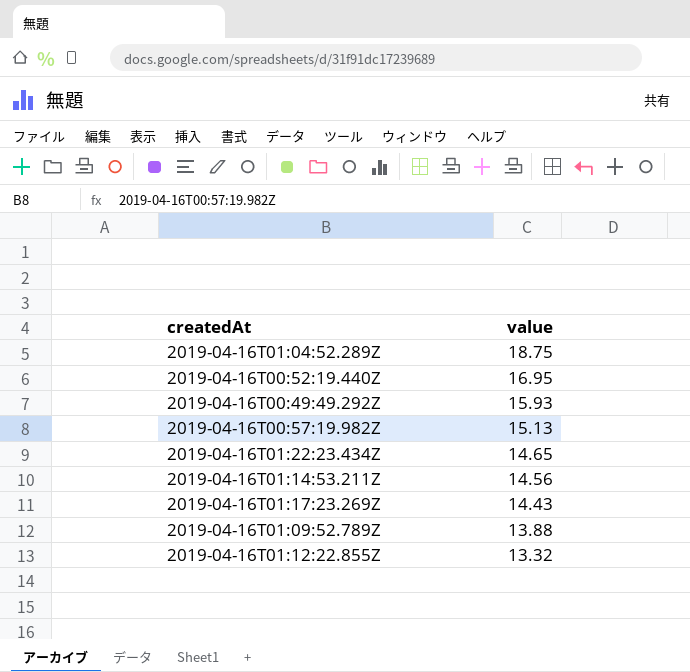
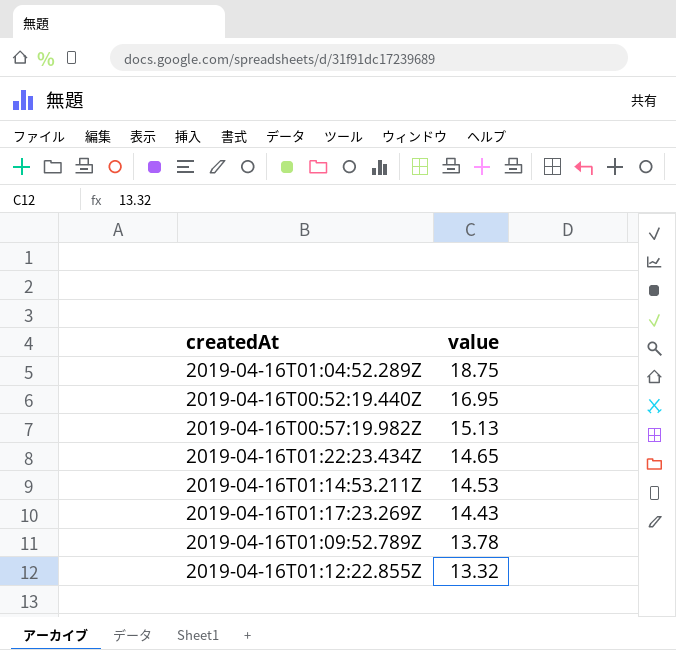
row 2019-04-16T00:49:49.292Z: 15.93 -> none
2019-04-16T01:14:53.211Z | value: 14.56 -> 14.53
2019-04-16T01:09:52.789Z | value: 13.88 -> 13.78

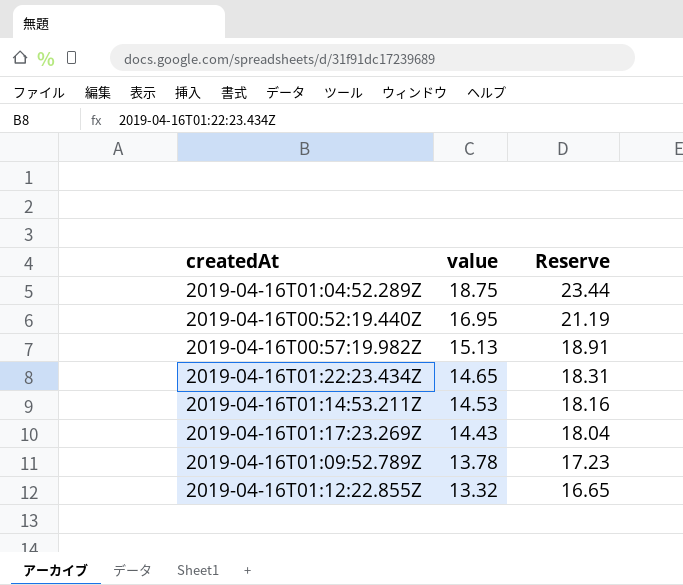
column Reserve | formula: none -> [value] * 1.25

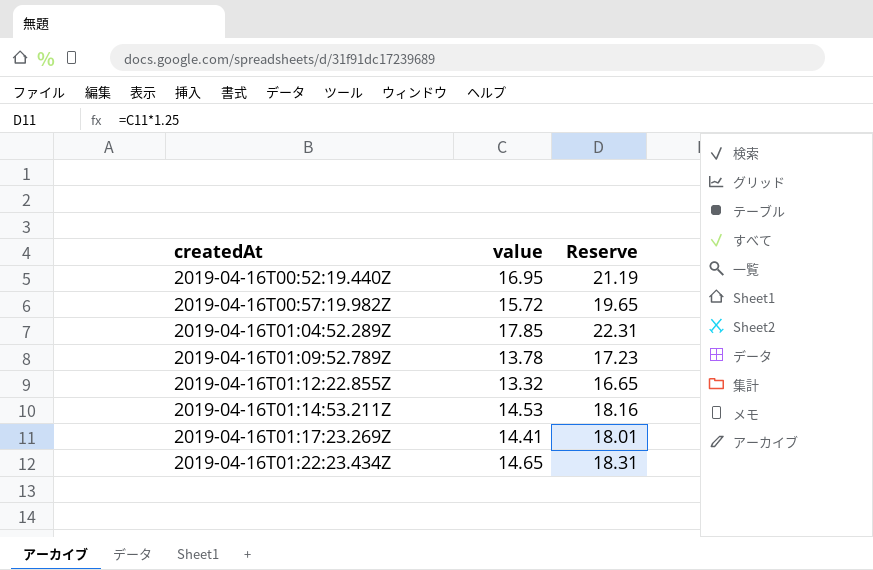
row order: value descending -> createdAt ascending
2019-04-16T00:57:19.982Z | value: 15.13 -> 15.72
2019-04-16T00:57:19.982Z | Reserve: 18.91 -> 19.65
2019-04-16T01:04:52.289Z | value: 18.75 -> 17.85
2019-04-16T01:04:52.289Z | Reserve: 23.44 -> 22.31
2019-04-16T01:17:23.269Z | value: 14.43 -> 14.41
2019-04-16T01:17:23.269Z | Reserve: 18.04 -> 18.01

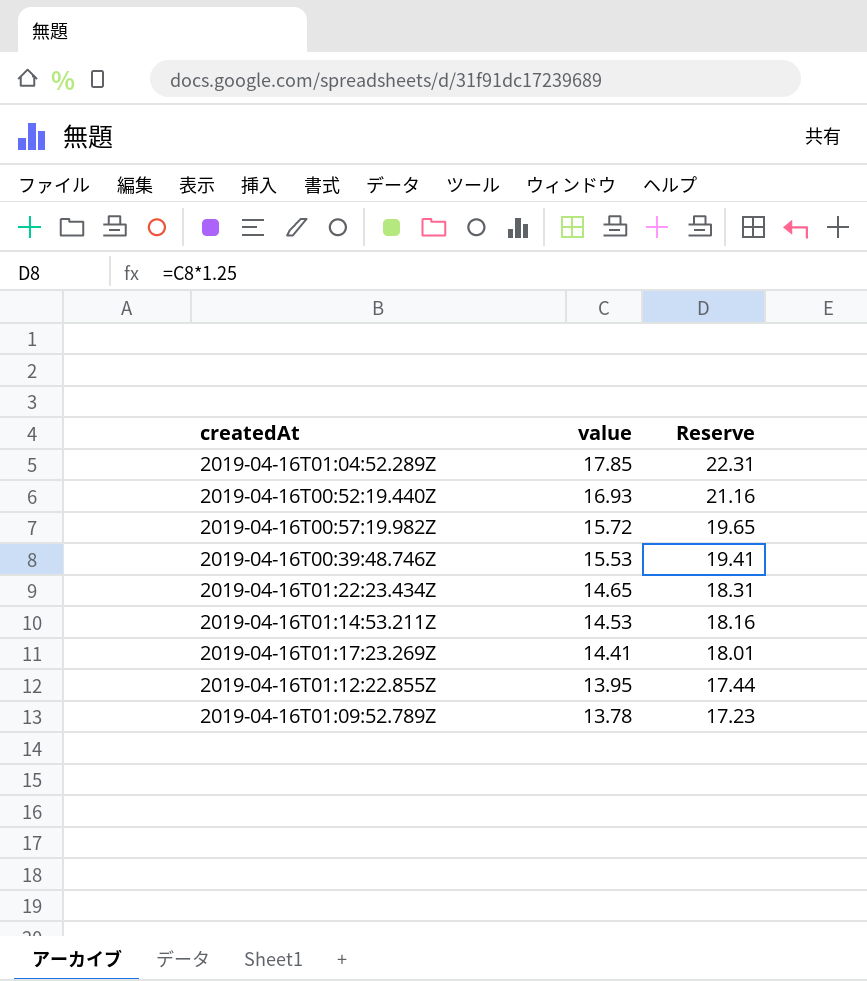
row order: createdAt ascending -> value descending
2019-04-16T00:52:19.440Z | value: 16.95 -> 16.93
2019-04-16T00:52:19.440Z | Reserve: 21.19 -> 21.16
row 2019-04-16T00:39:48.746Z: none -> 15.53 | 19.41
2019-04-16T01:12:22.855Z | value: 13.32 -> 13.95
2019-04-16T01:12:22.855Z | Reserve: 16.65 -> 17.44

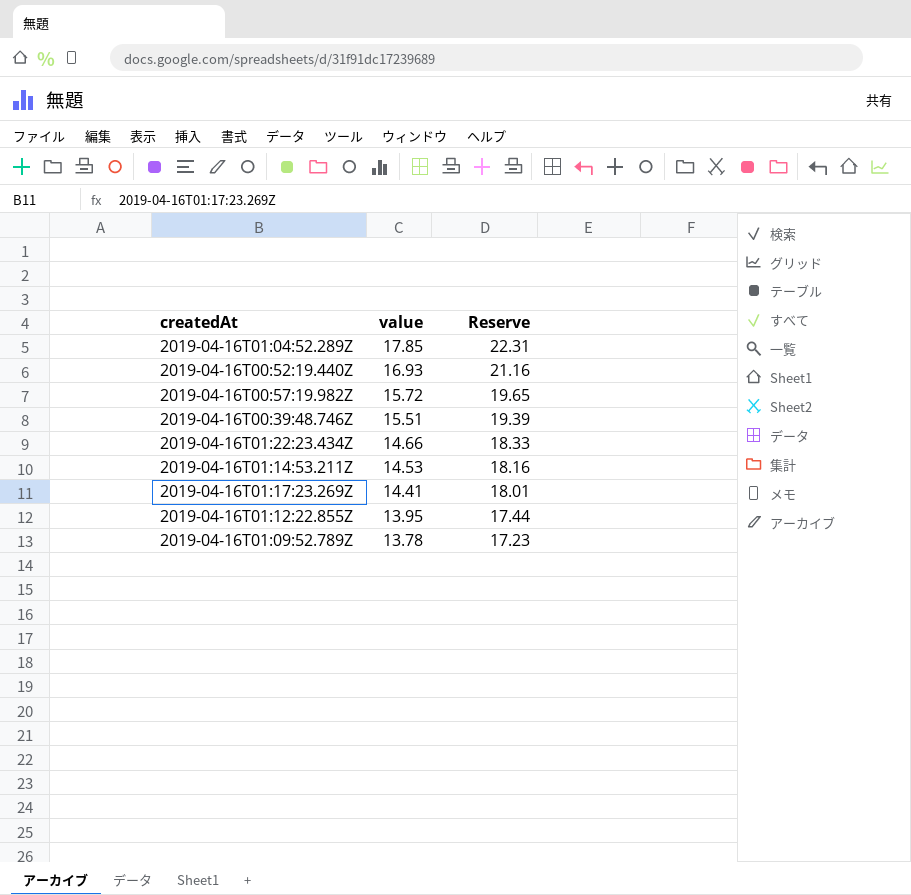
2019-04-16T00:39:48.746Z | value: 15.53 -> 15.51
2019-04-16T00:39:48.746Z | Reserve: 19.41 -> 19.39
2019-04-16T01:22:23.434Z | value: 14.65 -> 14.66
2019-04-16T01:22:23.434Z | Reserve: 18.31 -> 18.33

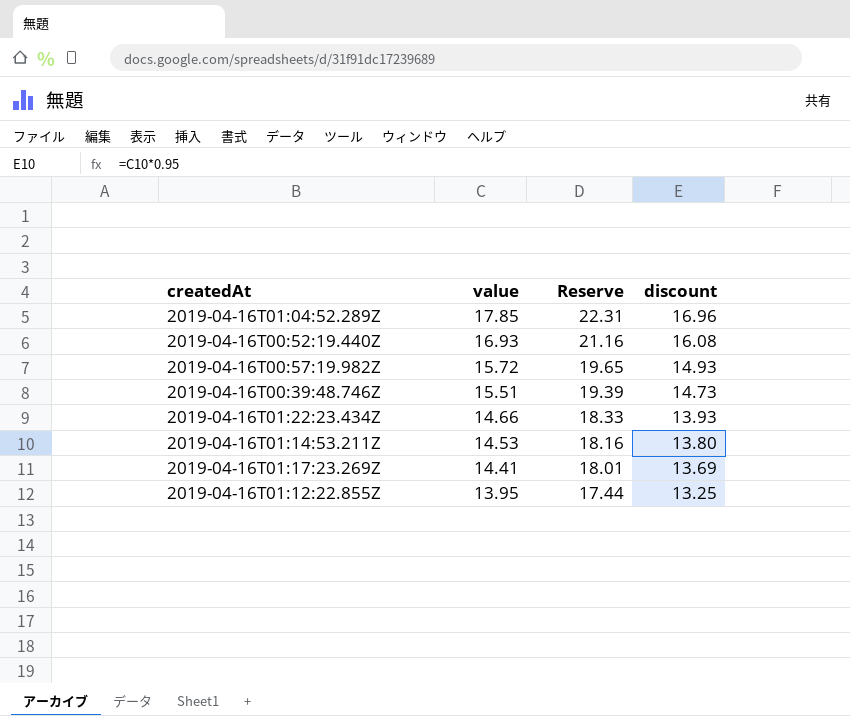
column discount | formula: none -> [value] * 0.95
row 2019-04-16T01:09:52.789Z: 13.78 | 17.23 -> none

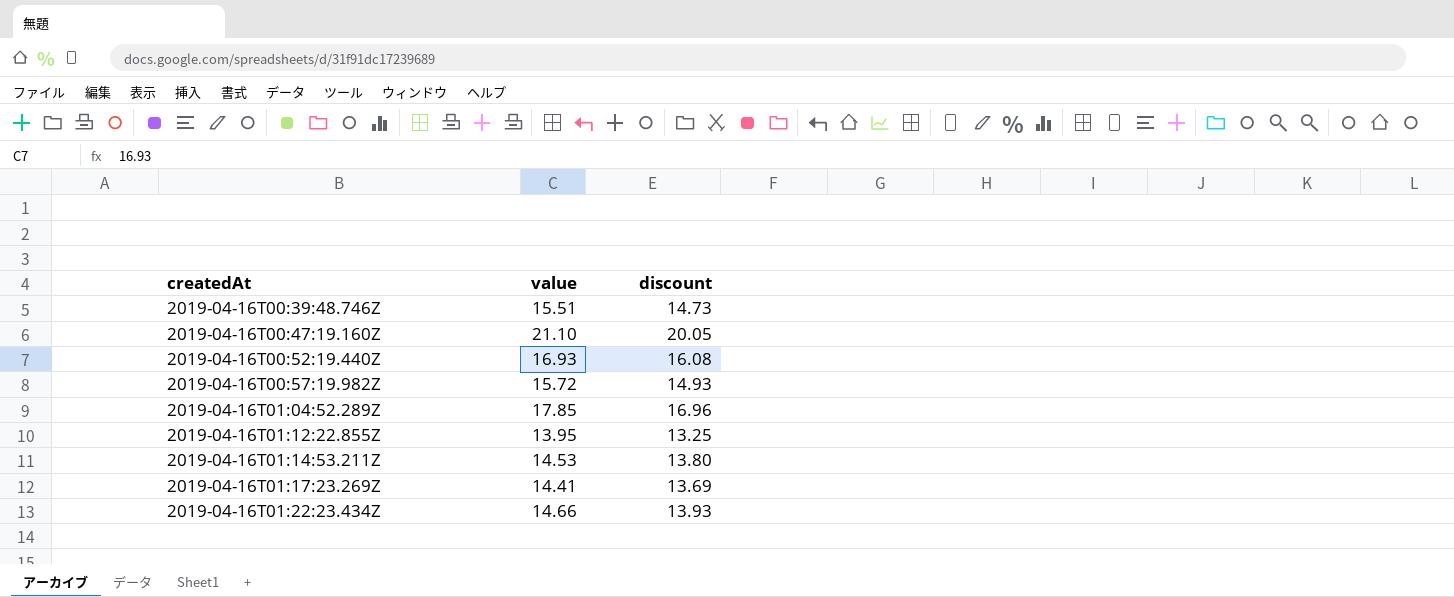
row order: value descending -> createdAt ascending
column Reserve | formula: [value] * 1.25 -> none
row 2019-04-16T00:47:19.160Z: none -> 21.10 | 20.05

